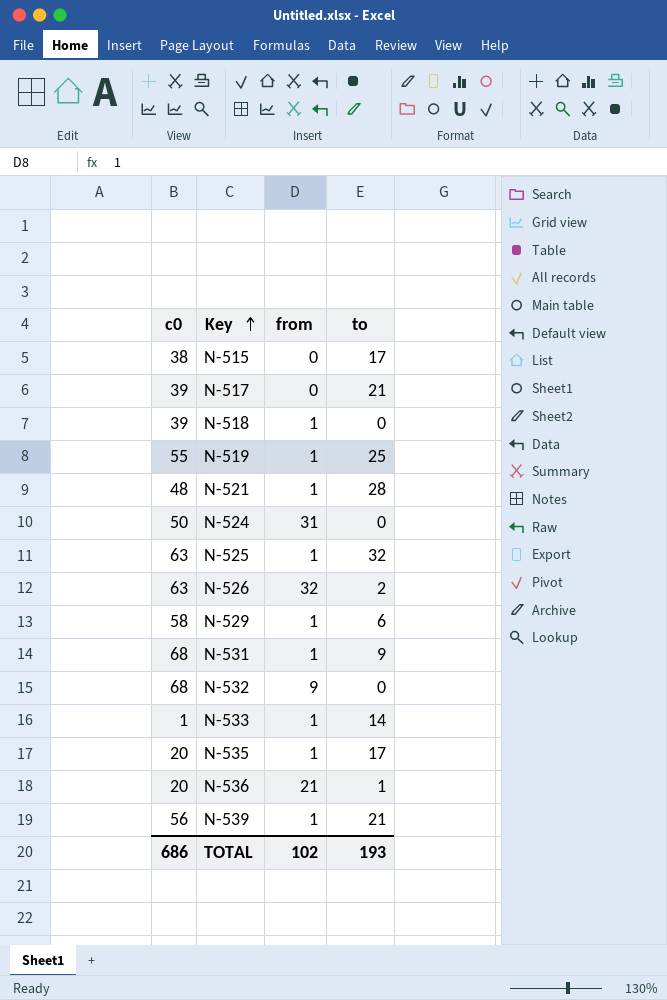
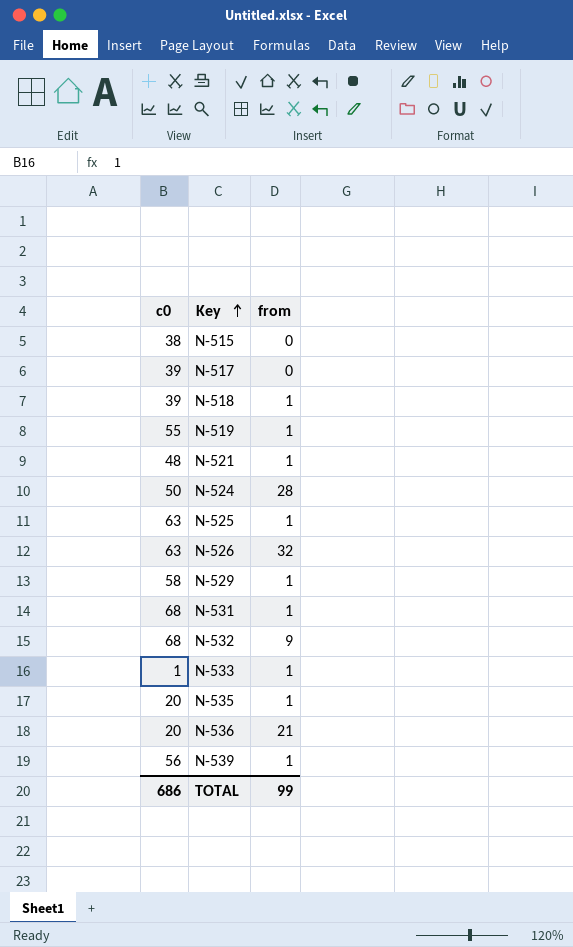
column to | position: 4 -> none
N-524 | from: 31 -> 28
TOTAL | from: 102 -> 99

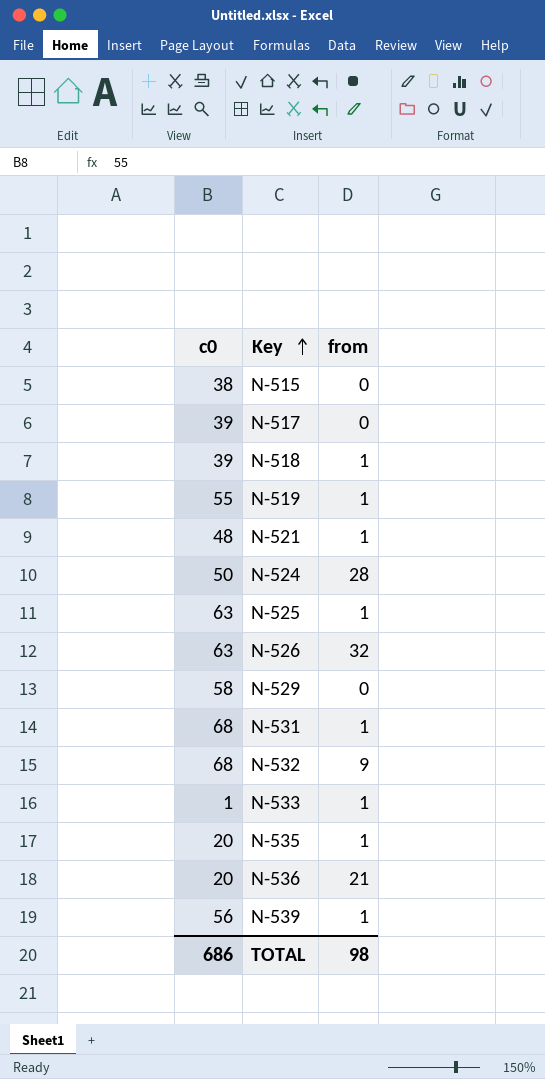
N-529 | from: 1 -> 0
TOTAL | from: 99 -> 98

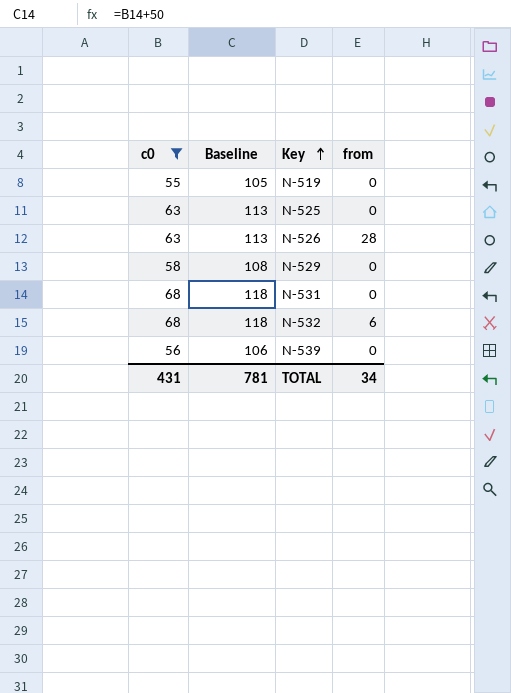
filter: none -> c0 >= 55
column Baseline | formula: none -> [c0] + 50
N-519 | from: 1 -> 0
N-525 | from: 1 -> 0
N-526 | from: 32 -> 28
N-531 | from: 1 -> 0
N-532 | from: 9 -> 6
N-539 | from: 1 -> 0
TOTAL | c0: 686 -> 431
TOTAL | from: 98 -> 34

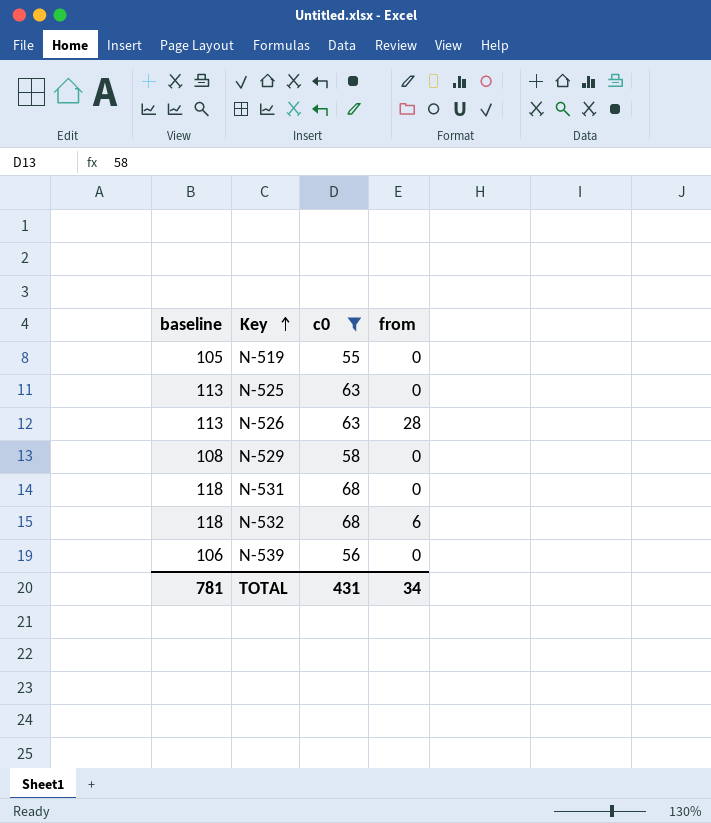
column name: Baseline -> baseline
column c0 | position: 1 -> 3

